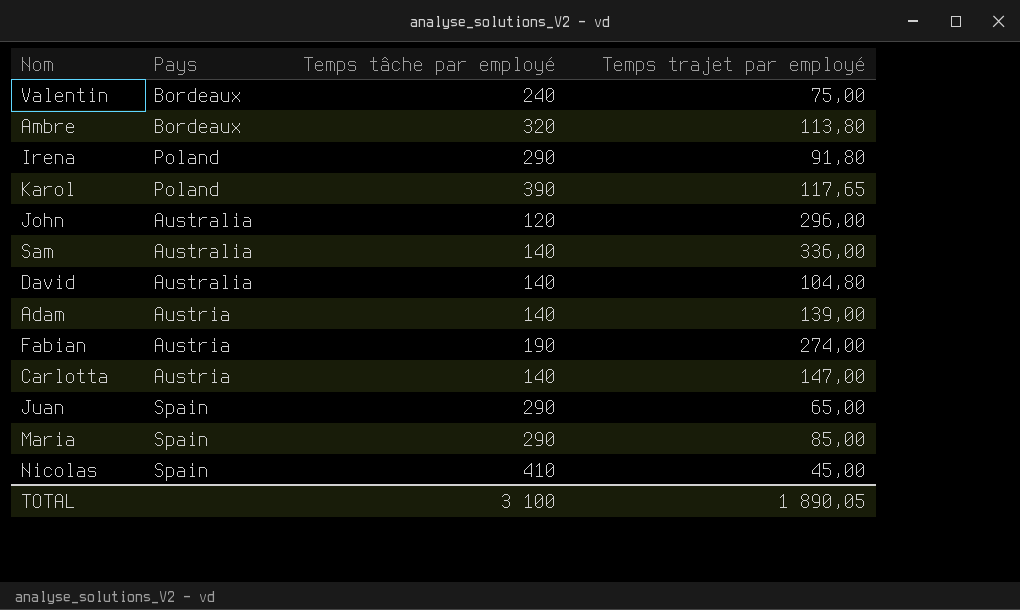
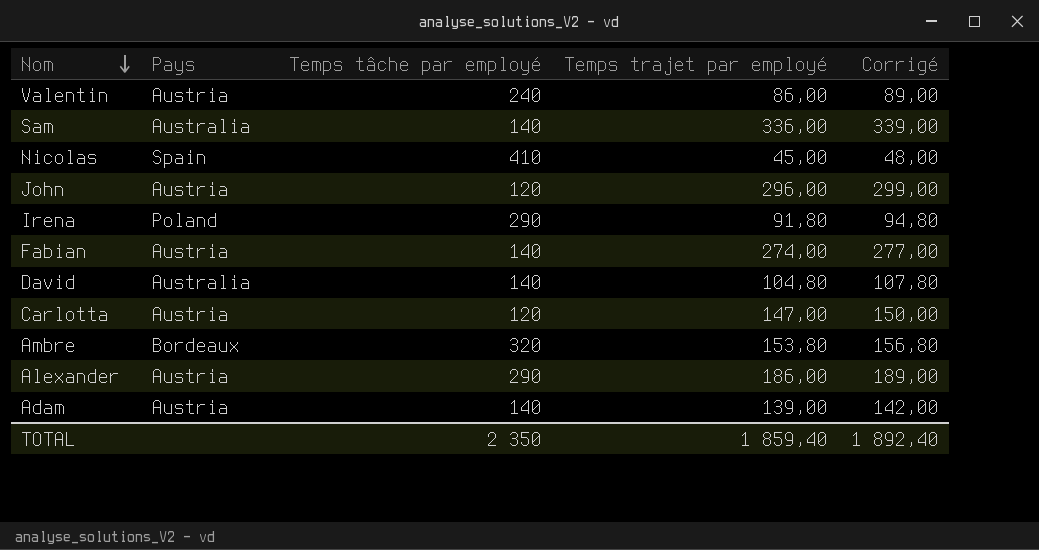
row order: none -> Nom descending
column Corrigé | formula: none -> [Temps trajet par employé] + 3
row Karol: Poland | 390 | 117,65 -> none
row Juan: Spain | 290 | 65,00 -> none
row Maria: Spain | 290 | 85,00 -> none
Valentin | Pays: Bordeaux -> Austria
Valentin | Temps trajet par employé: 75,00 -> 86,00
John | Pays: Australia -> Austria
Fabian | Temps tâche par employé: 190 -> 140
Carlotta | Temps tâche par employé: 140 -> 120
Ambre | Temps trajet par employé: 113,80 -> 153,80
row Alexander: none -> Austria | 290 | 186,00 | 189,00
TOTAL | Temps tâche par employé: 3 100 -> 2 350
TOTAL | Temps trajet par employé: 1 890,05 -> 1 859,40

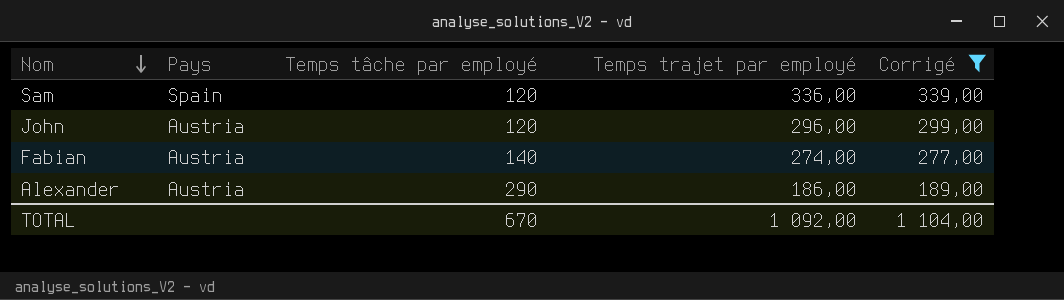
filter: none -> Corrigé >= 189,00
Sam | Pays: Australia -> Spain
Sam | Temps tâche par employé: 140 -> 120
TOTAL | Temps tâche par employé: 2 350 -> 670
TOTAL | Temps trajet par employé: 1 859,40 -> 1 092,00
TOTAL | Corrigé: 1 892,40 -> 1 104,00

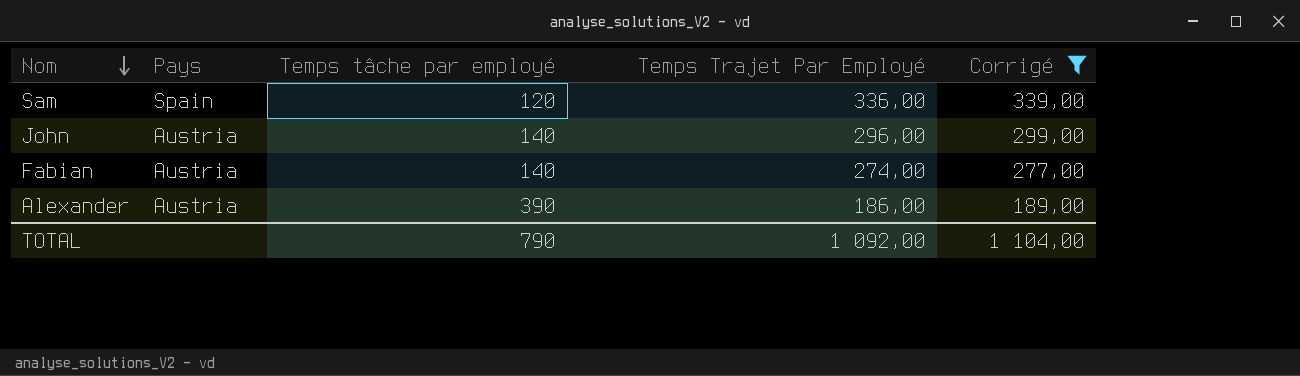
column name: Temps trajet par employé -> Temps Trajet Par Employé
John | Temps tâche par employé: 120 -> 140
Alexander | Temps tâche par employé: 290 -> 390
TOTAL | Temps tâche par employé: 670 -> 790

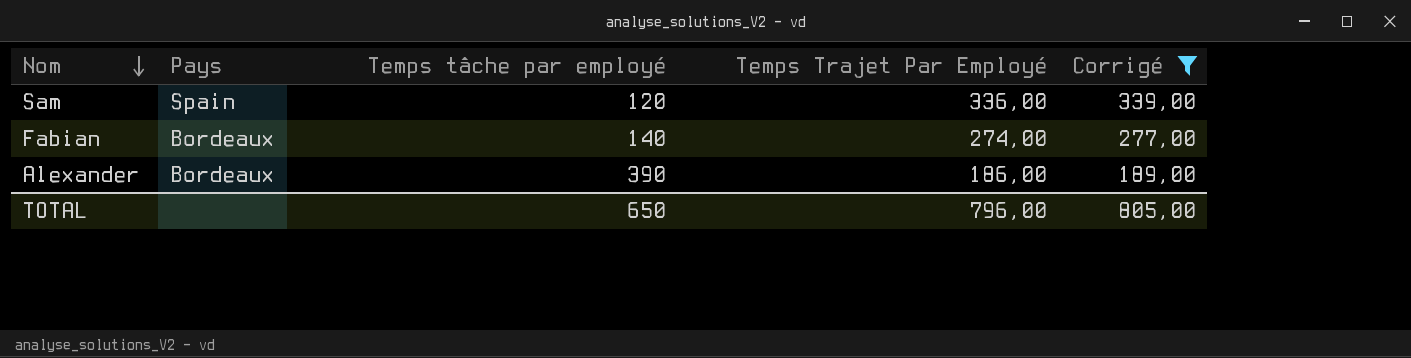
row John: Austria | 140 | 296,00 | 299,00 -> none
Fabian | Pays: Austria -> Bordeaux
Alexander | Pays: Austria -> Bordeaux
TOTAL | Temps tâche par employé: 790 -> 650
TOTAL | Temps Trajet Par Employé: 1 092,00 -> 796,00
TOTAL | Corrigé: 1 104,00 -> 805,00

